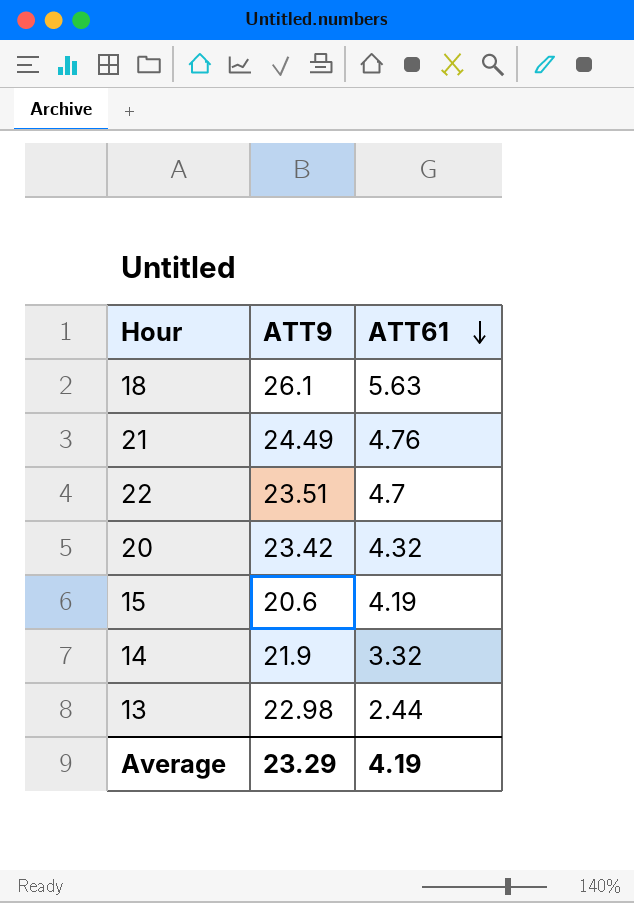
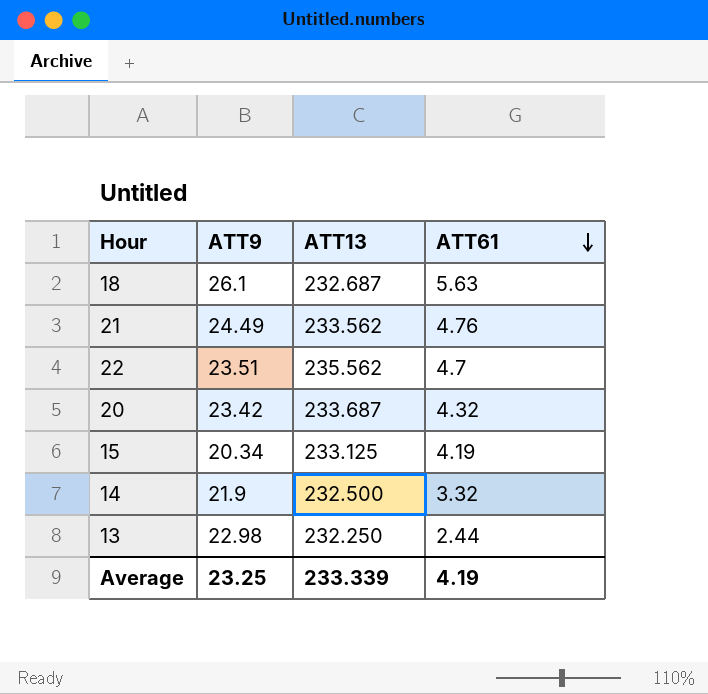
column ATT13 | position: none -> 3
15 | ATT9: 20.6 -> 20.34
Average | ATT9: 23.29 -> 23.25

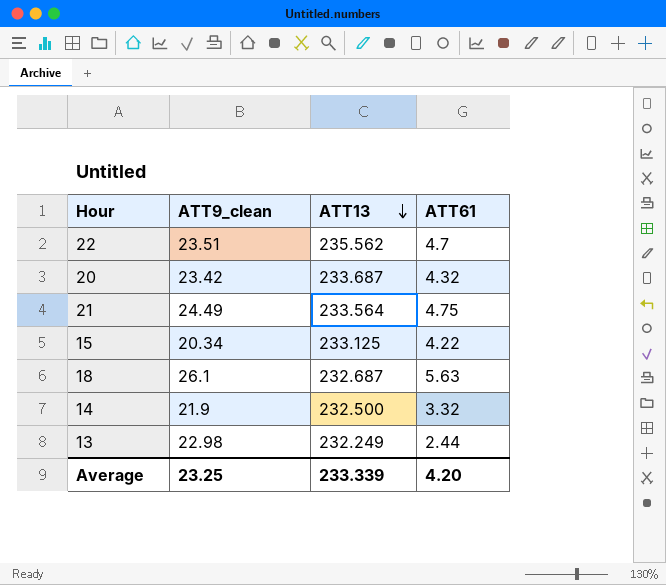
row order: ATT61 descending -> ATT13 descending
column name: ATT9 -> ATT9_clean
21 | ATT13: 233.562 -> 233.564
21 | ATT61: 4.76 -> 4.75
15 | ATT61: 4.19 -> 4.22
13 | ATT13: 232.250 -> 232.249
Average | ATT61: 4.19 -> 4.20

